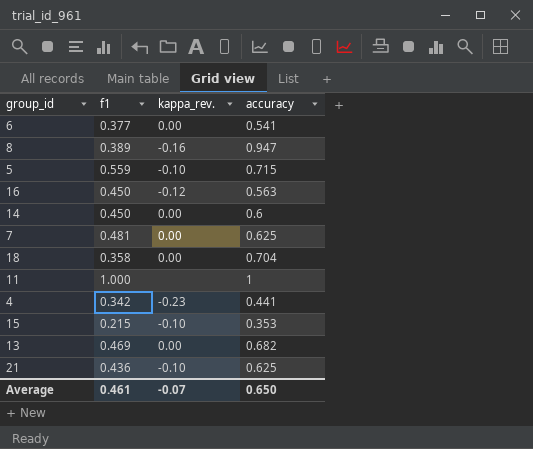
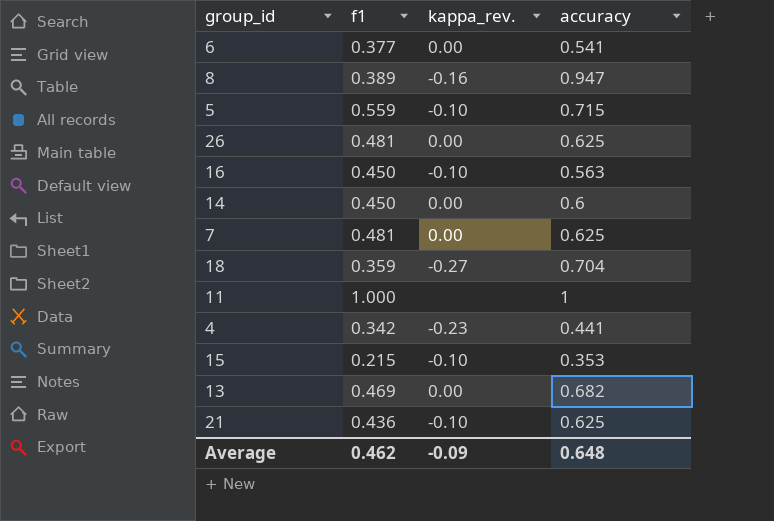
row 26: none -> 0.481 | 0.00 | 0.625
16 | kappa_rev.: -0.12 -> -0.10
18 | f1: 0.358 -> 0.359
18 | kappa_rev.: 0.00 -> -0.27
Average | f1: 0.461 -> 0.462
Average | kappa_rev.: -0.07 -> -0.09
Average | accuracy: 0.650 -> 0.648

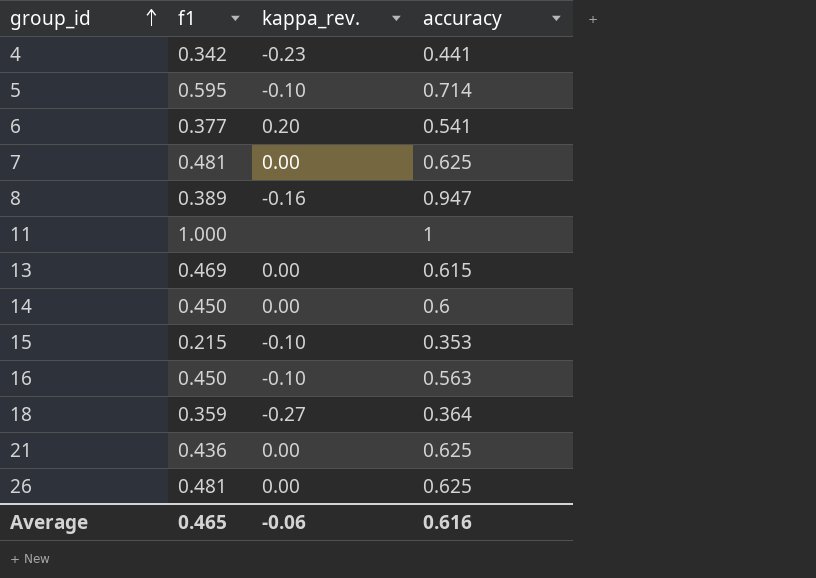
row order: none -> group_id ascending
5 | f1: 0.559 -> 0.595
5 | accuracy: 0.715 -> 0.714
6 | kappa_rev.: 0.00 -> 0.20
13 | accuracy: 0.682 -> 0.615
18 | accuracy: 0.704 -> 0.364
21 | kappa_rev.: -0.10 -> 0.00
Average | f1: 0.462 -> 0.465
Average | kappa_rev.: -0.09 -> -0.06
Average | accuracy: 0.648 -> 0.616

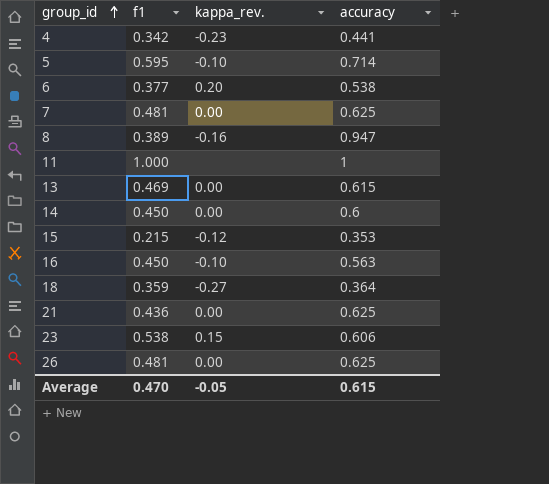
6 | accuracy: 0.541 -> 0.538
15 | kappa_rev.: -0.10 -> -0.12
row 23: none -> 0.538 | 0.15 | 0.606
Average | f1: 0.465 -> 0.470
Average | kappa_rev.: -0.06 -> -0.05
Average | accuracy: 0.616 -> 0.615

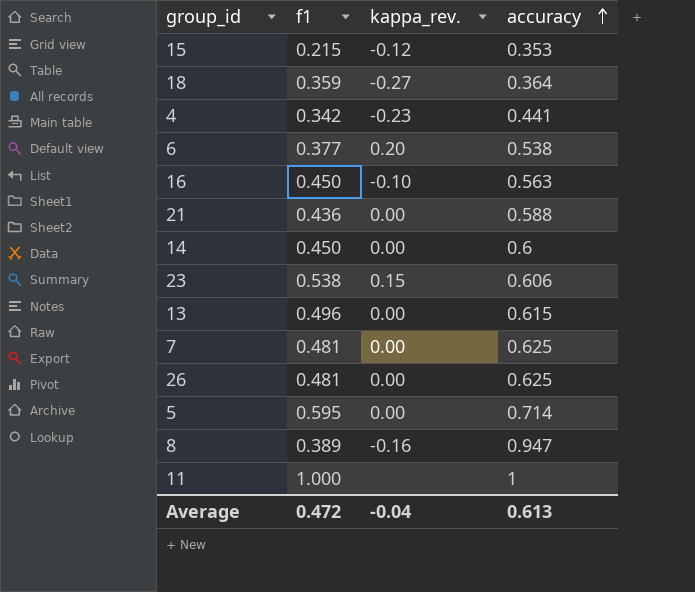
row order: group_id ascending -> accuracy ascending
21 | accuracy: 0.625 -> 0.588
13 | f1: 0.469 -> 0.496
5 | kappa_rev.: -0.10 -> 0.00
Average | f1: 0.470 -> 0.472
Average | kappa_rev.: -0.05 -> -0.04
Average | accuracy: 0.615 -> 0.613

